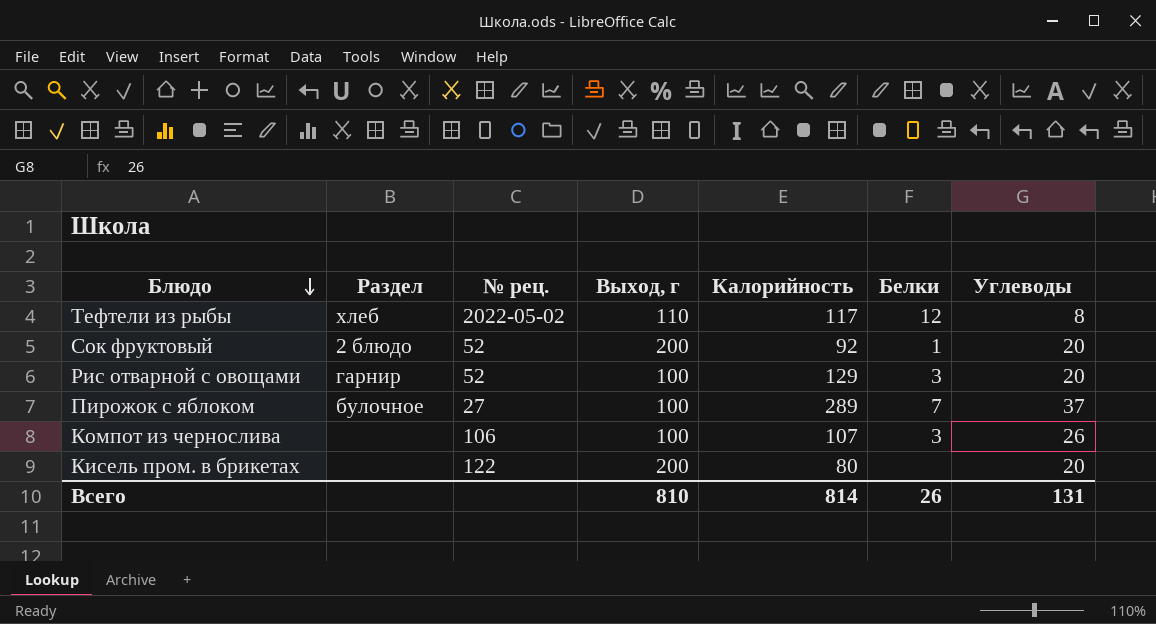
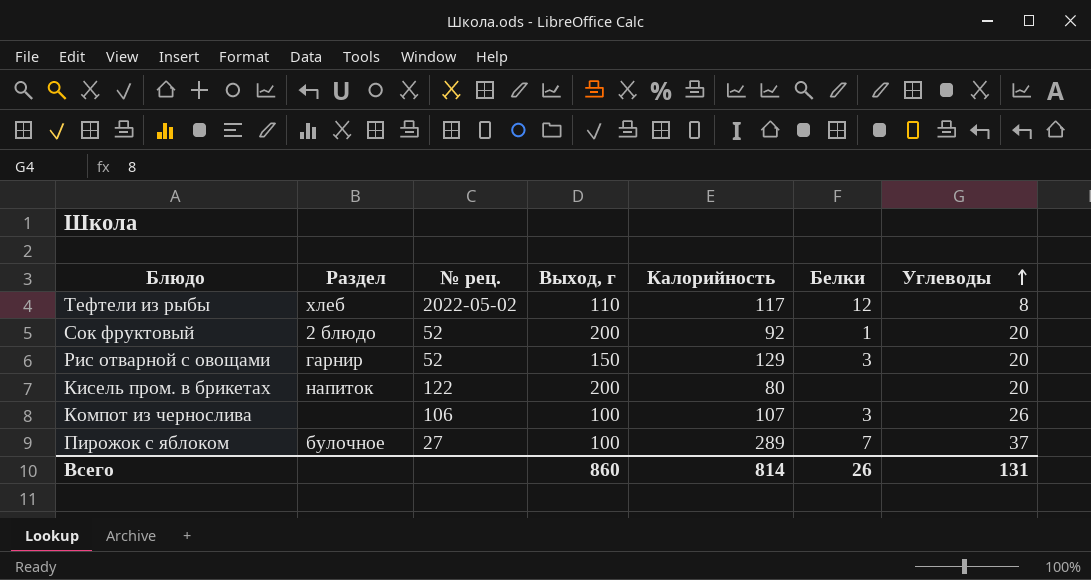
row order: Блюдо descending -> Углеводы ascending
Рис отварной с овощами | Выход, г: 100 -> 150
Кисель пром. в брикетах | Раздел: none -> напиток
Всего | Выход, г: 810 -> 860

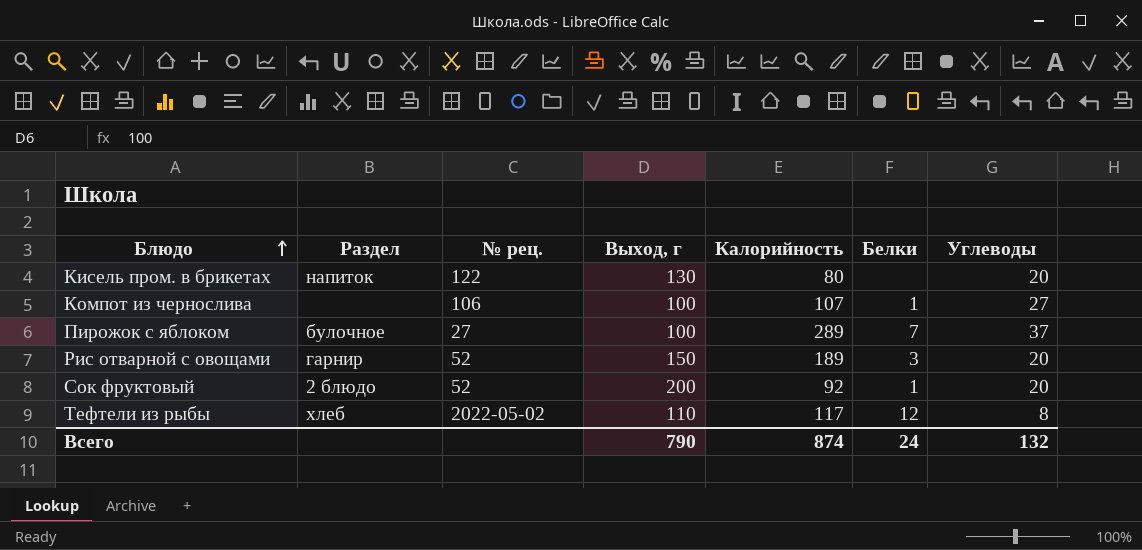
row order: Углеводы ascending -> Блюдо ascending
Кисель пром. в брикетах | Выход, г: 200 -> 130
Компот из чернослива | Белки: 3 -> 1
Компот из чернослива | Углеводы: 26 -> 27
Рис отварной с овощами | Калорийность: 129 -> 189
Всего | Выход, г: 860 -> 790
Всего | Калорийность: 814 -> 874
Всего | Белки: 26 -> 24
Всего | Углеводы: 131 -> 132

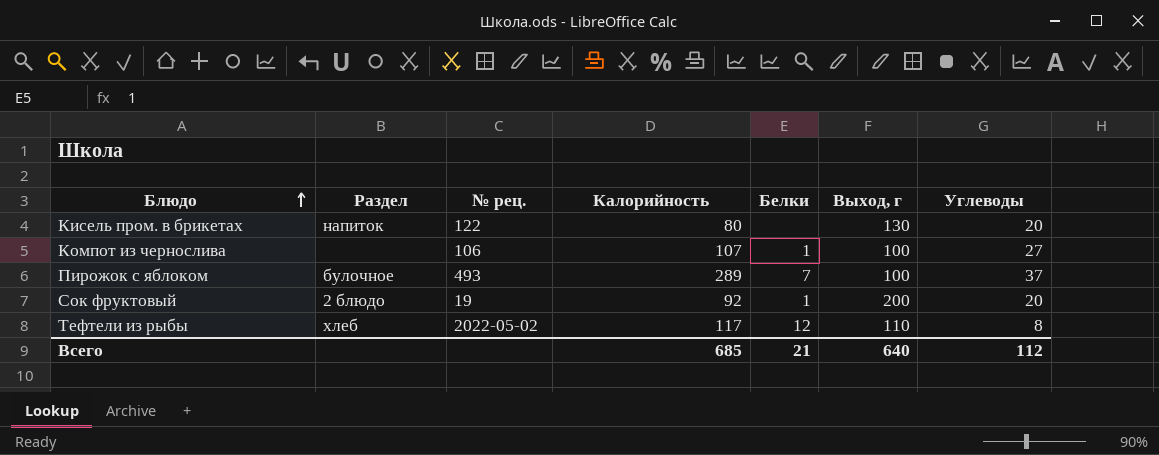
column Выход, г | position: 4 -> 6
row Рис отварной с овощами: гарнир | 52 | 150 | 189 | 3 | 20 -> none
Пирожок с яблоком | № рец.: 27 -> 493
Сок фруктовый | № рец.: 52 -> 19
Всего | Калорийность: 874 -> 685
Всего | Белки: 24 -> 21
Всего | Выход, г: 790 -> 640
Всего | Углеводы: 132 -> 112

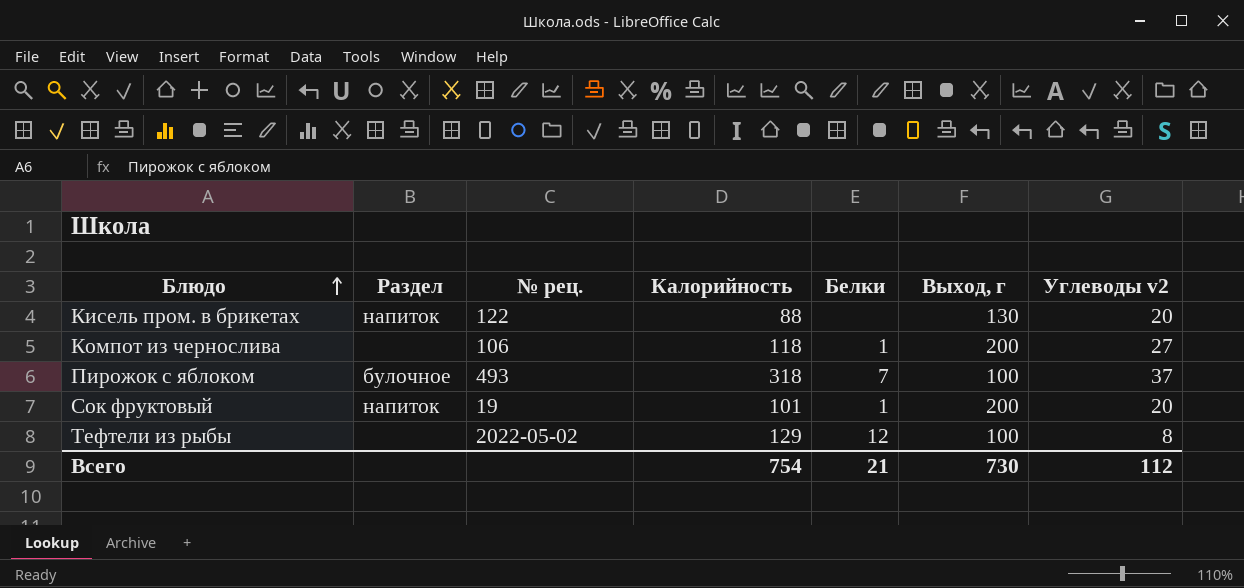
column name: Углеводы -> Углеводы v2
Кисель пром. в брикетах | Калорийность: 80 -> 88
Компот из чернослива | Калорийность: 107 -> 118
Компот из чернослива | Выход, г: 100 -> 200
Пирожок с яблоком | Калорийность: 289 -> 318
Сок фруктовый | Раздел: 2 блюдо -> напиток
Сок фруктовый | Калорийность: 92 -> 101
Тефтели из рыбы | Раздел: хлеб -> none
Тефтели из рыбы | Калорийность: 117 -> 129
Тефтели из рыбы | Выход, г: 110 -> 100
Всего | Калорийность: 685 -> 754
Всего | Выход, г: 640 -> 730

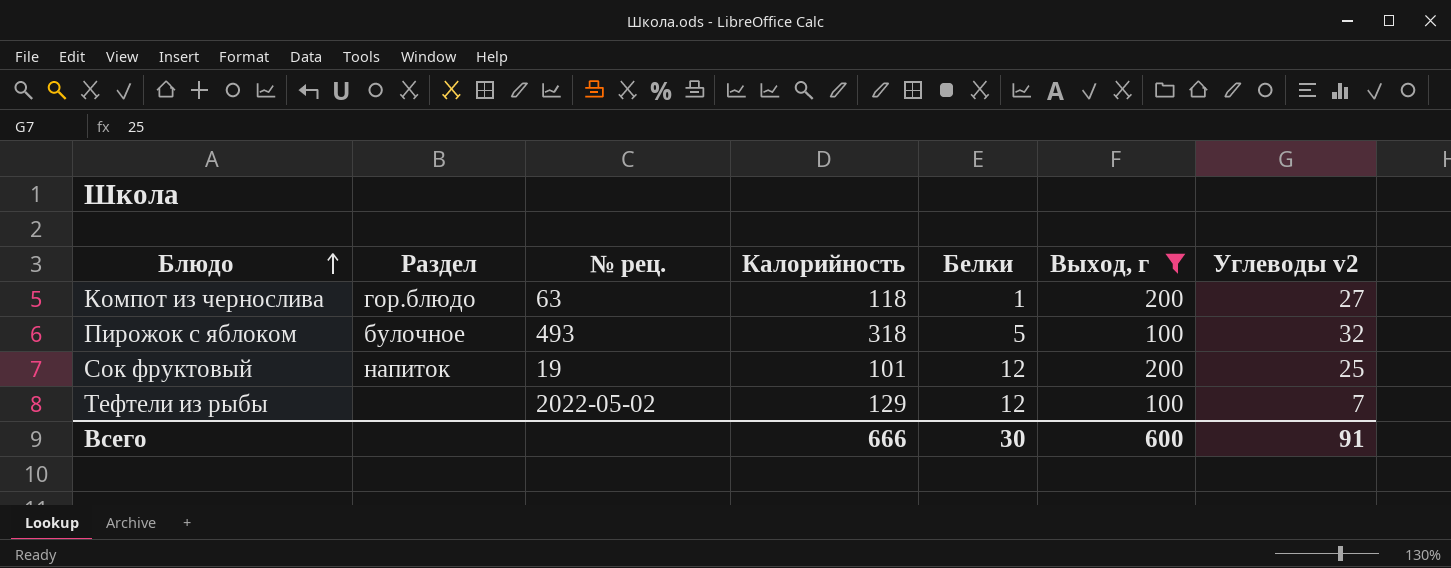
filter: none -> Выход, г != 130
Компот из чернослива | Раздел: none -> гор.блюдо
Компот из чернослива | № рец.: 106 -> 63
Пирожок с яблоком | Белки: 7 -> 5
Пирожок с яблоком | Углеводы v2: 37 -> 32
Сок фруктовый | Белки: 1 -> 12
Сок фруктовый | Углеводы v2: 20 -> 25
Тефтели из рыбы | Углеводы v2: 8 -> 7
Всего | Калорийность: 754 -> 666
Всего | Белки: 21 -> 30
Всего | Выход, г: 730 -> 600
Всего | Углеводы v2: 112 -> 91

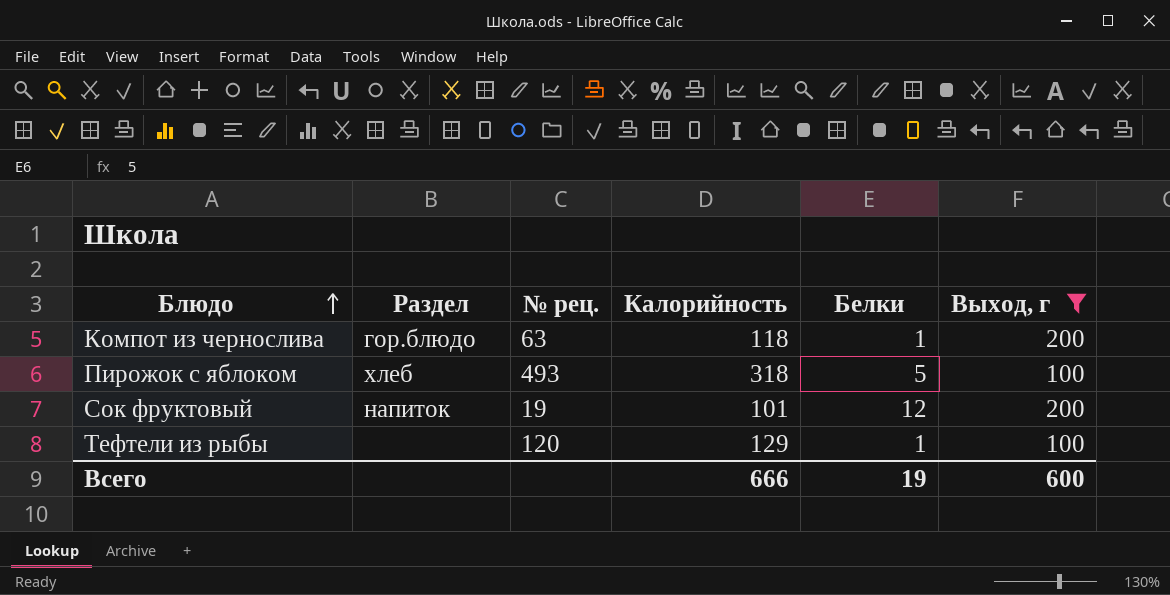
column Углеводы v2 | position: 7 -> none
Пирожок с яблоком | Раздел: булочное -> хлеб
Тефтели из рыбы | № рец.: 2022-05-02 -> 120
Тефтели из рыбы | Белки: 12 -> 1
Всего | Белки: 30 -> 19

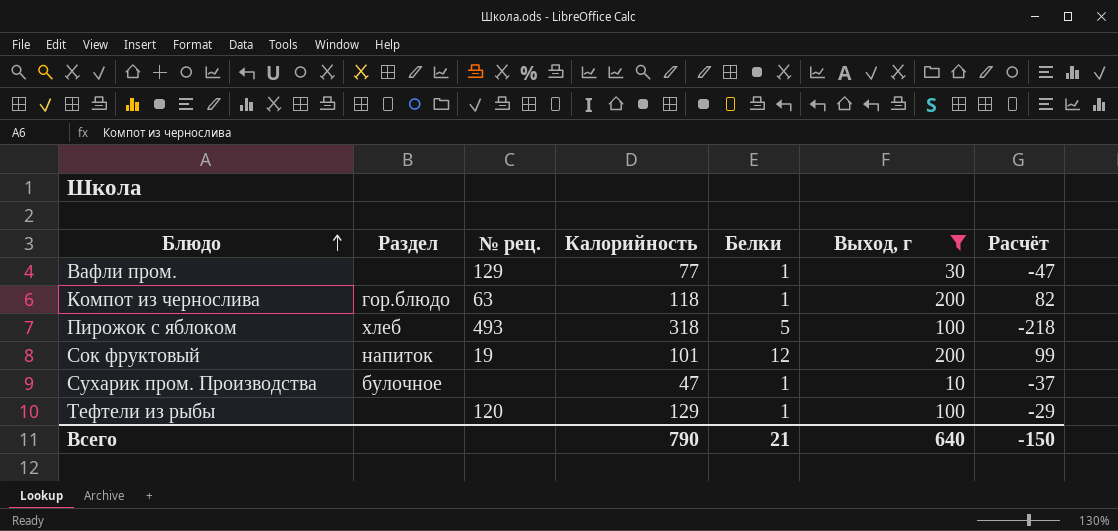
column Расчёт | formula: none -> [Выход, г] - [Калорийность]
row Вафли пром.: none -> none | 129 | 77 | 1 | 30 | -47
row Сухарик пром. Производства: none -> булочное | none | 47 | 1 | 10 | -37
Всего | Калорийность: 666 -> 790
Всего | Белки: 19 -> 21
Всего | Выход, г: 600 -> 640

